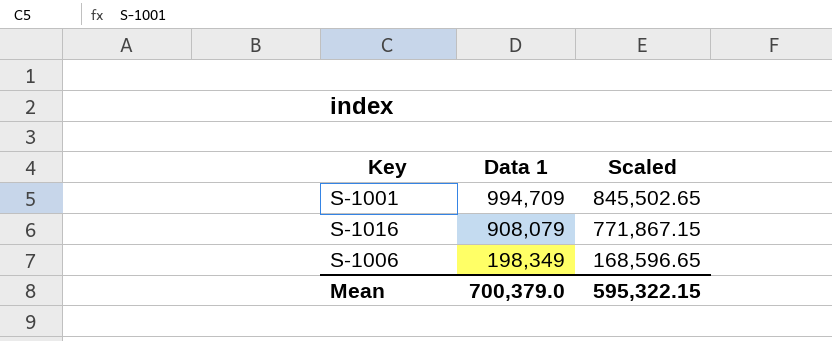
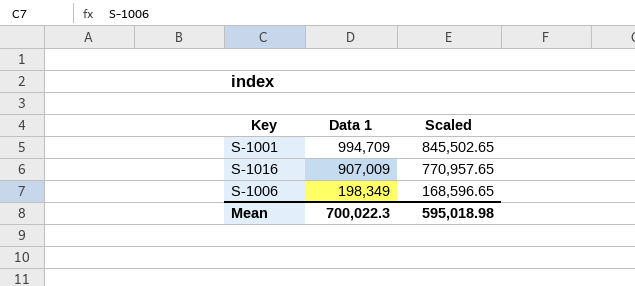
S-1016 | Data 1: 908,079 -> 907,009
S-1016 | Scaled: 771,867.15 -> 770,957.65
Mean | Data 1: 700,379.0 -> 700,022.3
Mean | Scaled: 595,322.15 -> 595,018.98

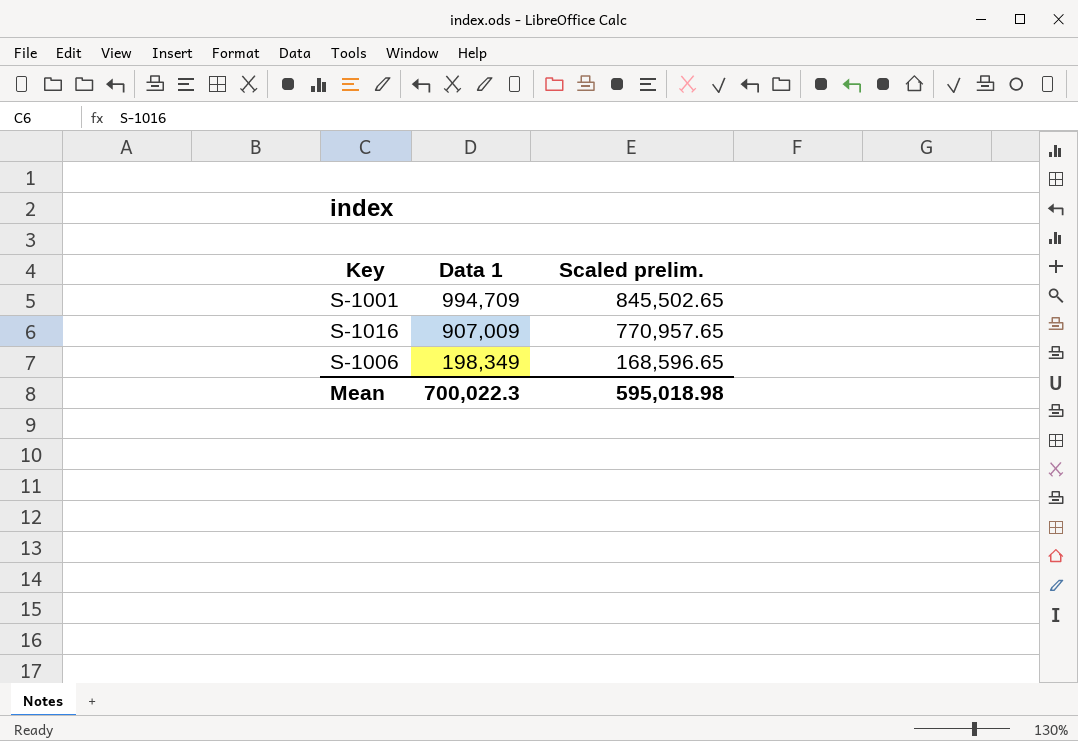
column name: Scaled -> Scaled prelim.

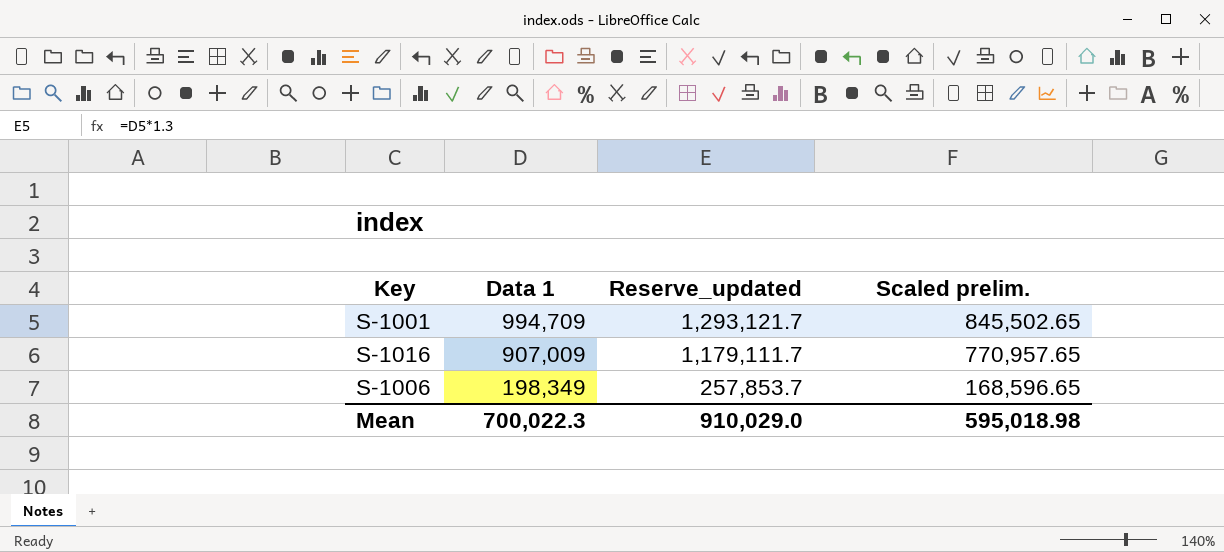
column Reserve_updated | formula: none -> [Data 1] * 1.3

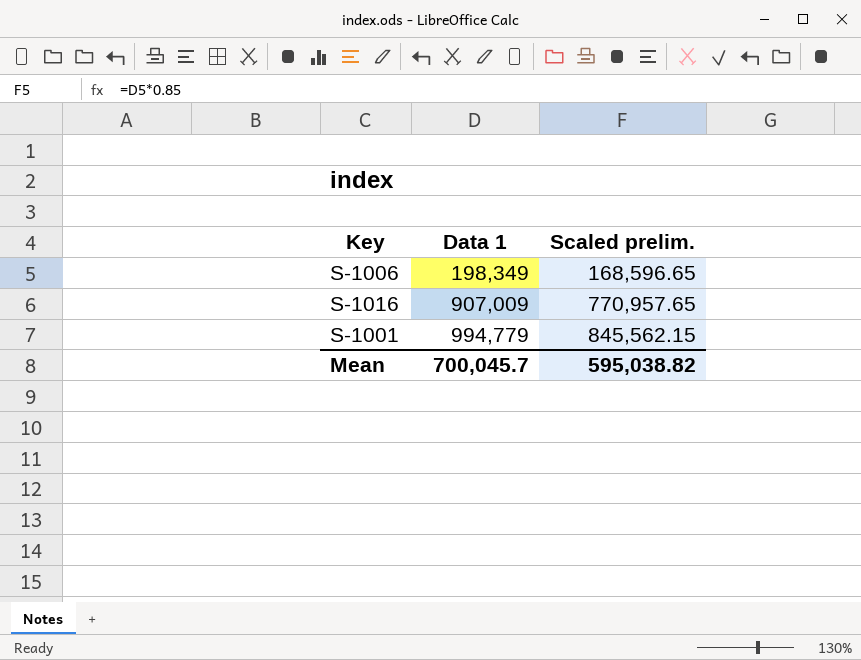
row order: Data 1 descending -> Data 1 ascending
column Reserve_updated | formula: [Data 1] * 1.3 -> none
S-1001 | Data 1: 994,709 -> 994,779
S-1001 | Scaled prelim.: 845,502.65 -> 845,562.15
Mean | Data 1: 700,022.3 -> 700,045.7
Mean | Scaled prelim.: 595,018.98 -> 595,038.82

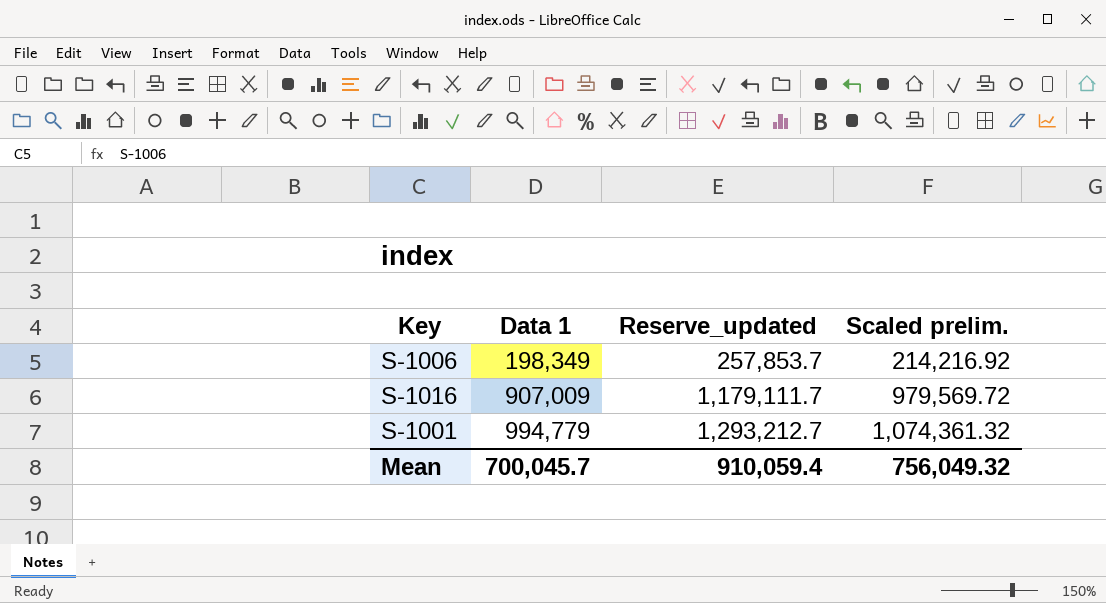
column Reserve_updated | formula: none -> [Data 1] * 1.3
column Scaled prelim. | formula: [Data 1] * 0.85 -> [Data 1] * 1.08
Mean | Scaled prelim.: 595,038.82 -> 756,049.32

